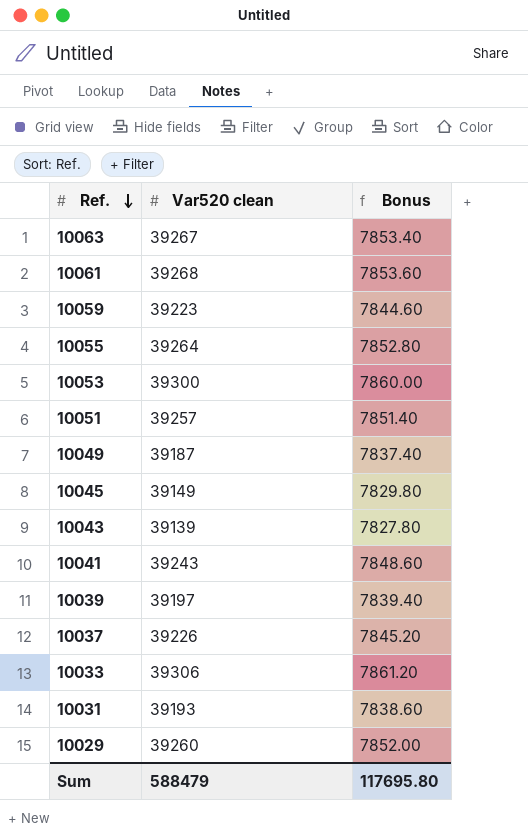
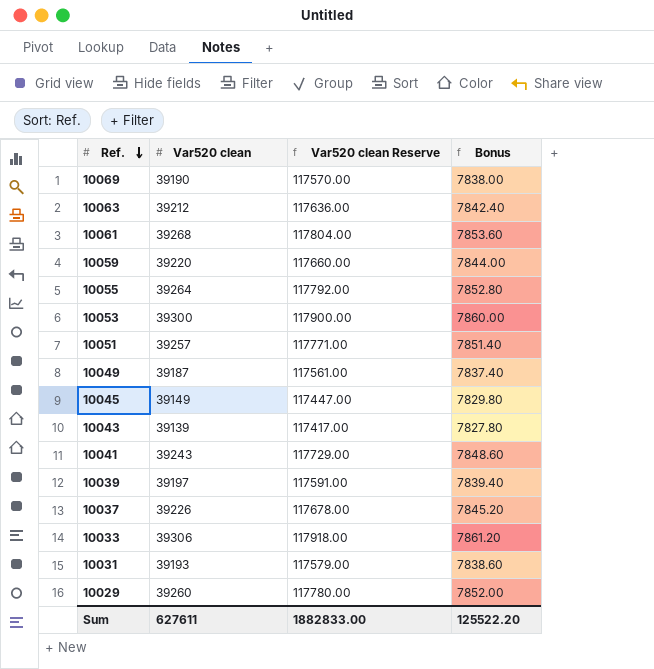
column Var520 clean Reserve | formula: none -> [Var520 clean] * 3
row 10069: none -> 39190 | 117570.00 | 7838.00
10063 | Var520 clean: 39267 -> 39212
10063 | Bonus: 7853.40 -> 7842.40
10059 | Var520 clean: 39223 -> 39220
10059 | Bonus: 7844.60 -> 7844.00
Sum | Var520 clean: 588479 -> 627611
Sum | Bonus: 117695.80 -> 125522.20

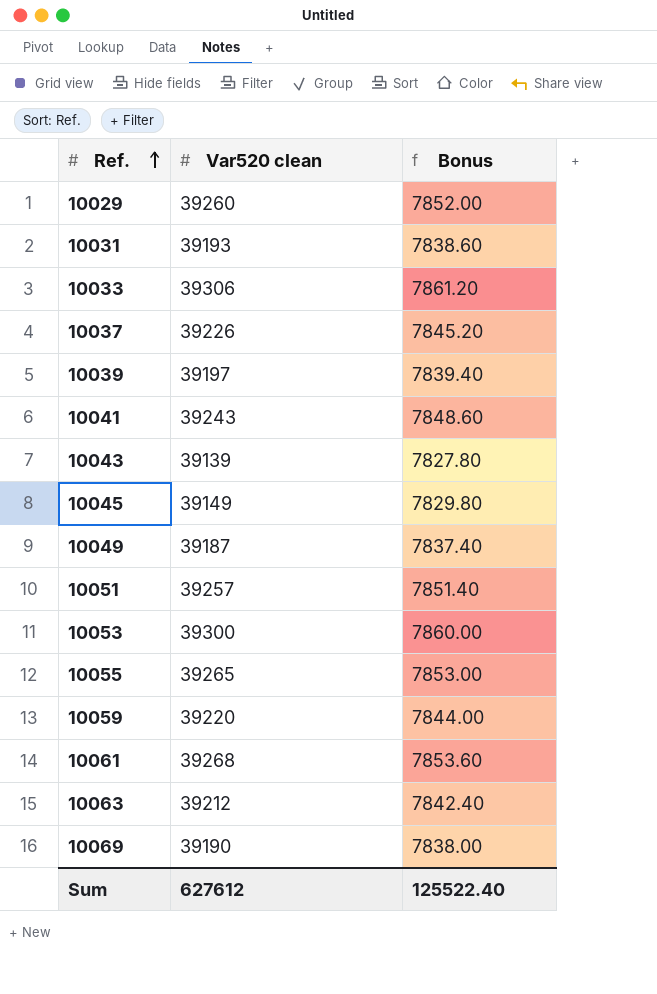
row order: Ref. descending -> Ref. ascending
column Var520 clean Reserve | formula: [Var520 clean] * 3 -> none
10055 | Var520 clean: 39264 -> 39265
10055 | Bonus: 7852.80 -> 7853.00
Sum | Var520 clean: 627611 -> 627612
Sum | Bonus: 125522.20 -> 125522.40

